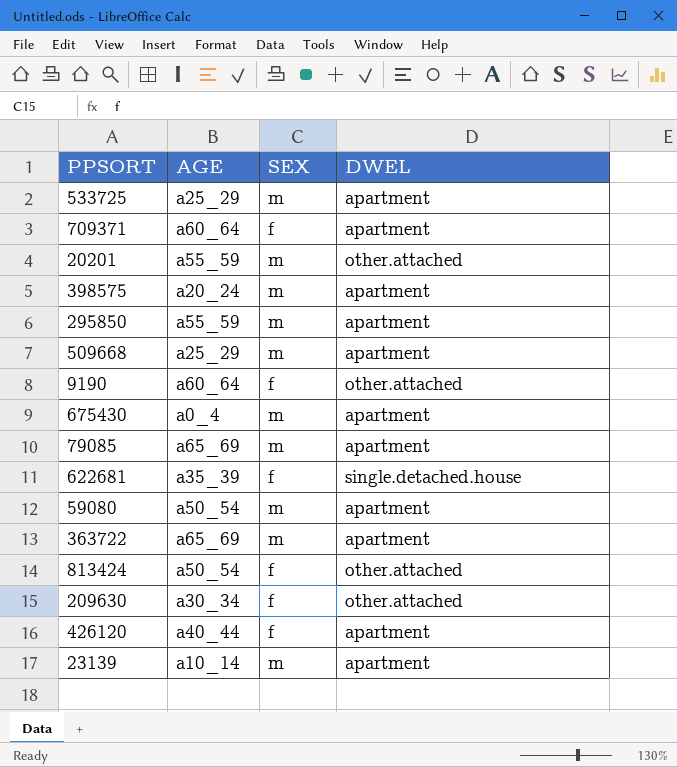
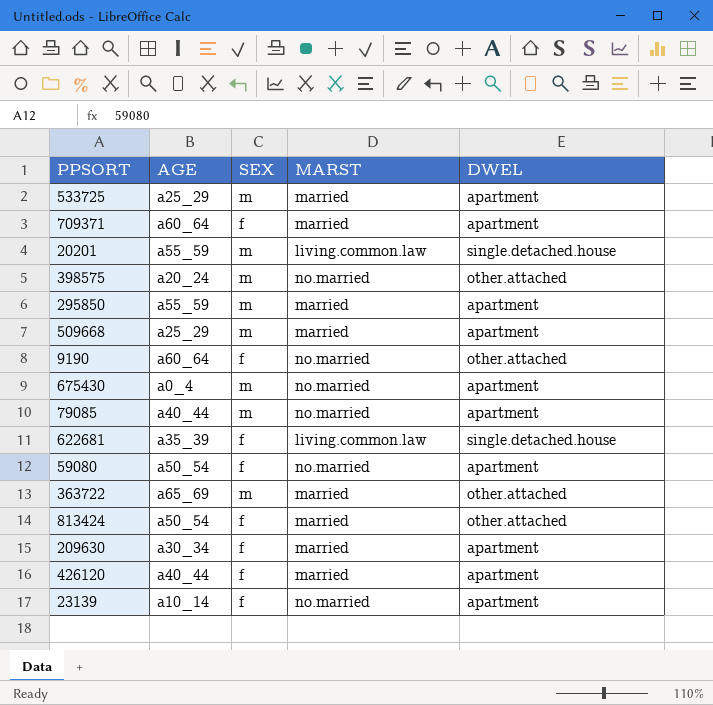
column MARST | position: none -> 4
20201 | DWEL: other.attached -> single.detached.house
398575 | DWEL: apartment -> other.attached
79085 | AGE: a65_69 -> a40_44
59080 | SEX: m -> f
363722 | DWEL: apartment -> other.attached
209630 | DWEL: other.attached -> apartment
23139 | SEX: m -> f

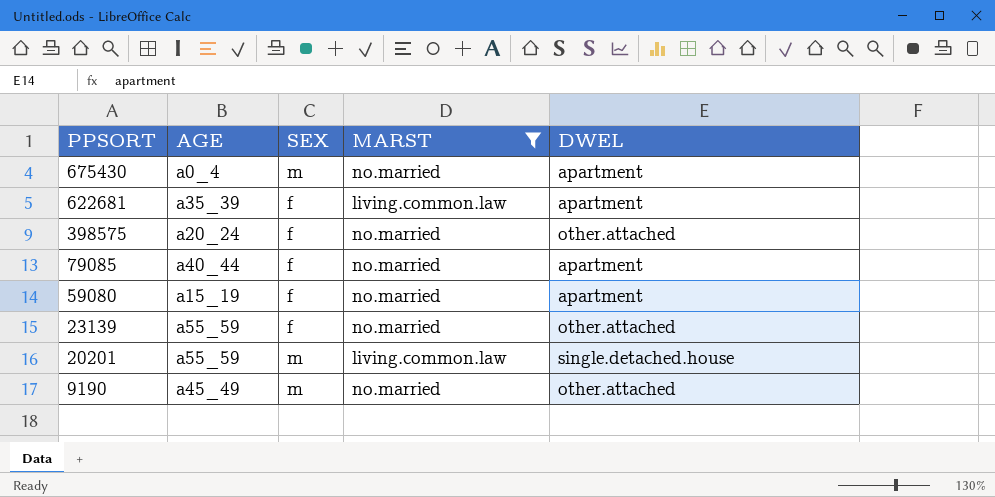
filter: none -> MARST != married
row order: none -> PPSORT descending
622681 | DWEL: single.detached.house -> apartment
398575 | SEX: m -> f
79085 | SEX: m -> f
59080 | AGE: a50_54 -> a15_19
23139 | AGE: a10_14 -> a55_59
23139 | DWEL: apartment -> other.attached
9190 | AGE: a60_64 -> a45_49
9190 | SEX: f -> m

